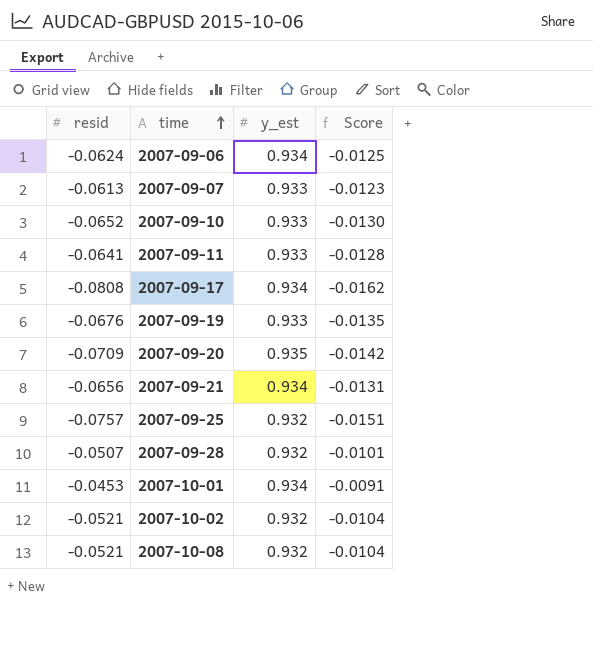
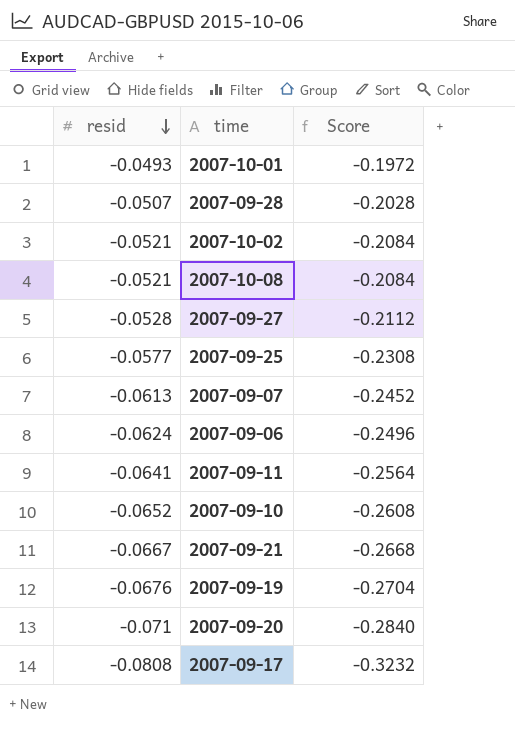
row order: time ascending -> resid descending
column y_est | position: 3 -> none
column Score | formula: [resid] * 0.2 -> [resid] * 4
2007-10-01 | resid: -0.0453 -> -0.0493
row 2007-09-27: none -> -0.0528 | -0.2112
2007-09-25 | resid: -0.0757 -> -0.0577
2007-09-21 | resid: -0.0656 -> -0.0667
2007-09-20 | resid: -0.0709 -> -0.071

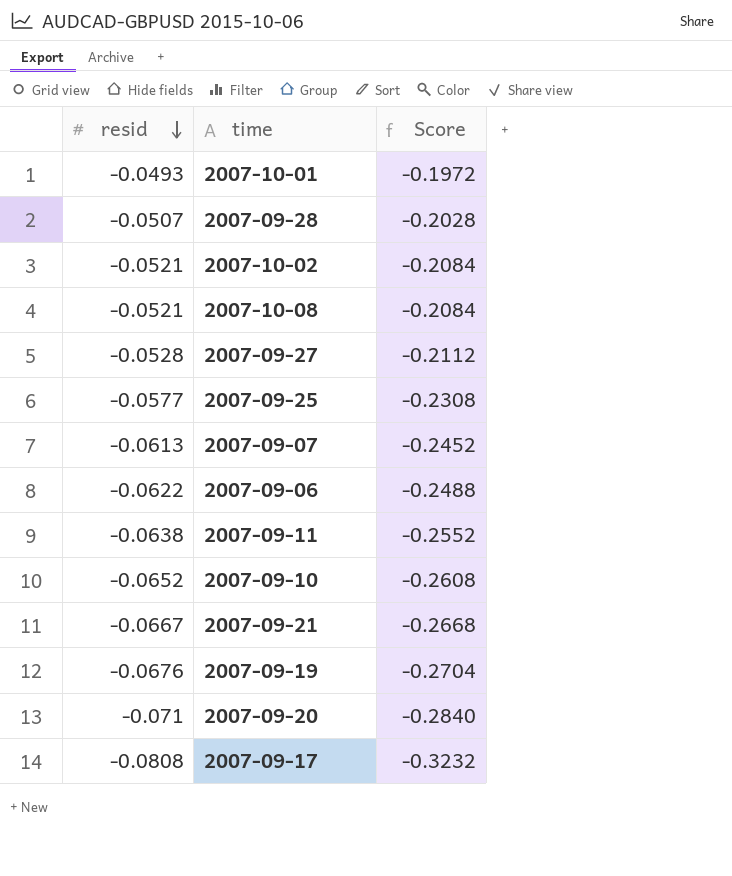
2007-09-06 | resid: -0.0624 -> -0.0622
2007-09-06 | Score: -0.2496 -> -0.2488
2007-09-11 | resid: -0.0641 -> -0.0638
2007-09-11 | Score: -0.2564 -> -0.2552

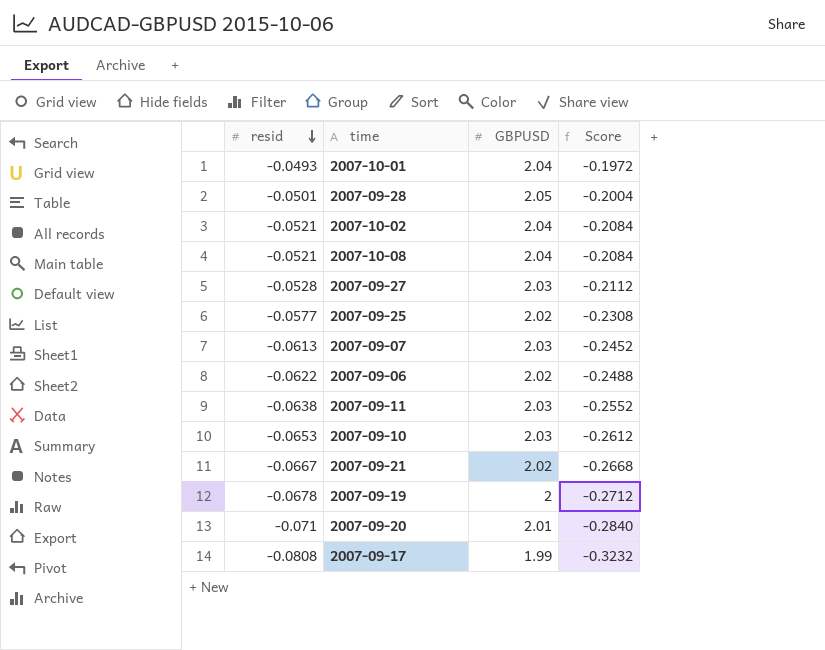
column GBPUSD | position: none -> 3
2007-09-28 | resid: -0.0507 -> -0.0501
2007-09-28 | Score: -0.2028 -> -0.2004
2007-09-10 | resid: -0.0652 -> -0.0653
2007-09-10 | Score: -0.2608 -> -0.2612
2007-09-19 | resid: -0.0676 -> -0.0678
2007-09-19 | Score: -0.2704 -> -0.2712

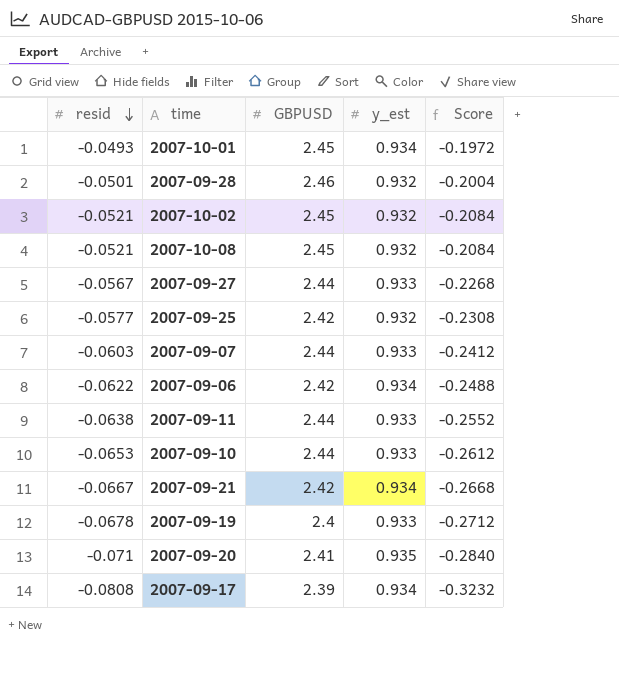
column y_est | position: none -> 4
2007-10-01 | GBPUSD: 2.04 -> 2.45
2007-09-28 | GBPUSD: 2.05 -> 2.46
2007-10-02 | GBPUSD: 2.04 -> 2.45
2007-10-08 | GBPUSD: 2.04 -> 2.45
2007-09-27 | resid: -0.0528 -> -0.0567
2007-09-27 | GBPUSD: 2.03 -> 2.44
2007-09-27 | Score: -0.2112 -> -0.2268
2007-09-25 | GBPUSD: 2.02 -> 2.42
2007-09-07 | resid: -0.0613 -> -0.0603
2007-09-07 | GBPUSD: 2.03 -> 2.44
2007-09-07 | Score: -0.2452 -> -0.2412
2007-09-06 | GBPUSD: 2.02 -> 2.42
2007-09-11 | GBPUSD: 2.03 -> 2.44
2007-09-10 | GBPUSD: 2.03 -> 2.44
2007-09-21 | GBPUSD: 2.02 -> 2.42
2007-09-19 | GBPUSD: 2 -> 2.4
2007-09-20 | GBPUSD: 2.01 -> 2.41
2007-09-17 | GBPUSD: 1.99 -> 2.39

